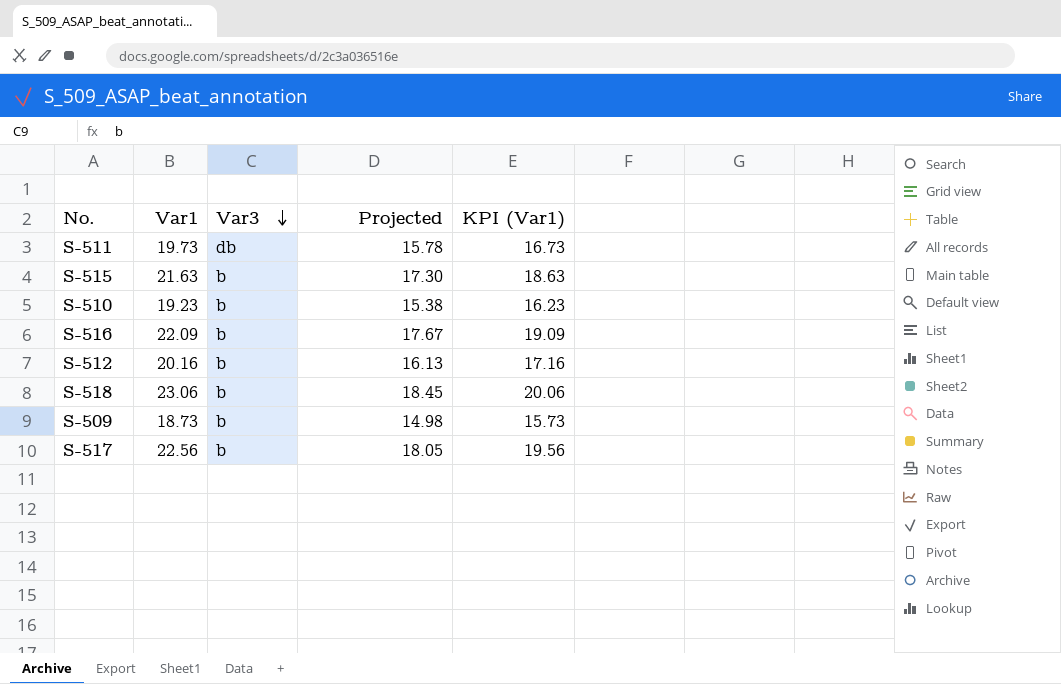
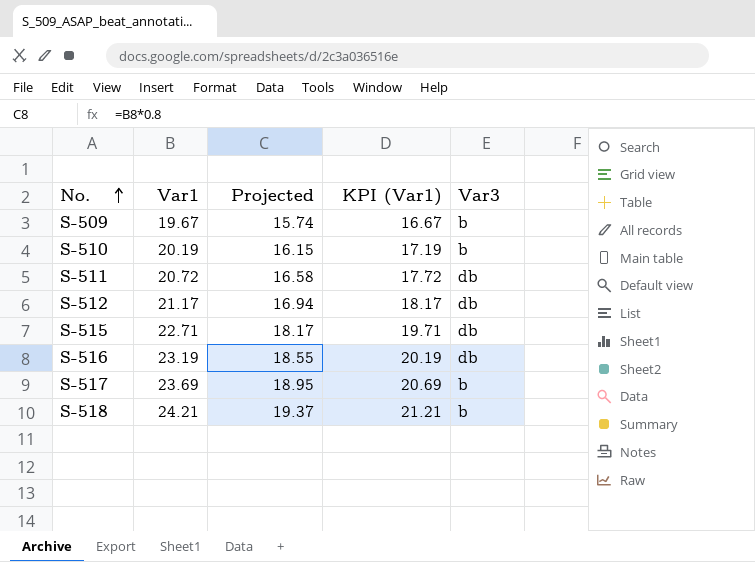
row order: Var3 descending -> No. ascending
column Var3 | position: 3 -> 5
S-509 | Var1: 18.73 -> 19.67
S-509 | Projected: 14.98 -> 15.74
S-509 | KPI (Var1): 15.73 -> 16.67
S-510 | Var1: 19.23 -> 20.19
S-510 | Projected: 15.38 -> 16.15
S-510 | KPI (Var1): 16.23 -> 17.19
S-511 | Var1: 19.73 -> 20.72
S-511 | Projected: 15.78 -> 16.58
S-511 | KPI (Var1): 16.73 -> 17.72
S-512 | Var1: 20.16 -> 21.17
S-512 | Projected: 16.13 -> 16.94
S-512 | KPI (Var1): 17.16 -> 18.17
S-512 | Var3: b -> db
S-515 | Var1: 21.63 -> 22.71
S-515 | Projected: 17.30 -> 18.17
S-515 | KPI (Var1): 18.63 -> 19.71
S-515 | Var3: b -> db
S-516 | Var1: 22.09 -> 23.19
S-516 | Projected: 17.67 -> 18.55
S-516 | KPI (Var1): 19.09 -> 20.19
S-516 | Var3: b -> db
S-517 | Var1: 22.56 -> 23.69
S-517 | Projected: 18.05 -> 18.95
S-517 | KPI (Var1): 19.56 -> 20.69
S-518 | Var1: 23.06 -> 24.21
S-518 | Projected: 18.45 -> 19.37
S-518 | KPI (Var1): 20.06 -> 21.21

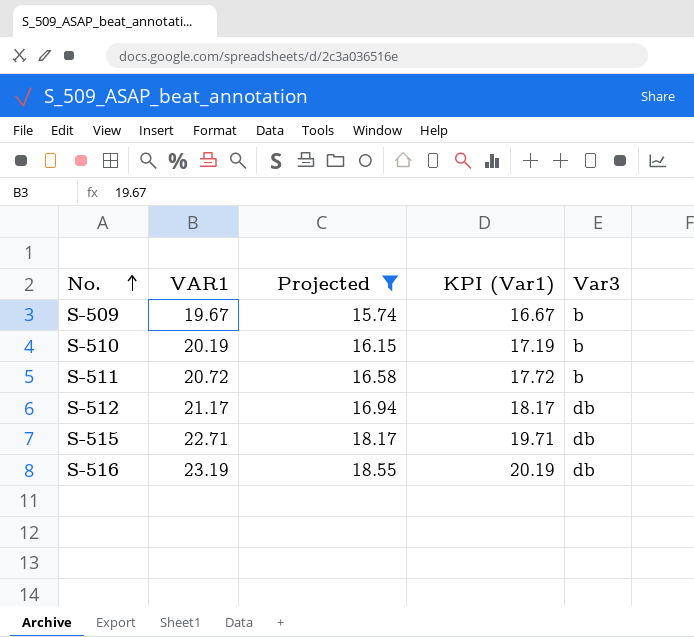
filter: none -> Projected <= 18.55
column name: Var1 -> VAR1
S-511 | Var3: db -> b

